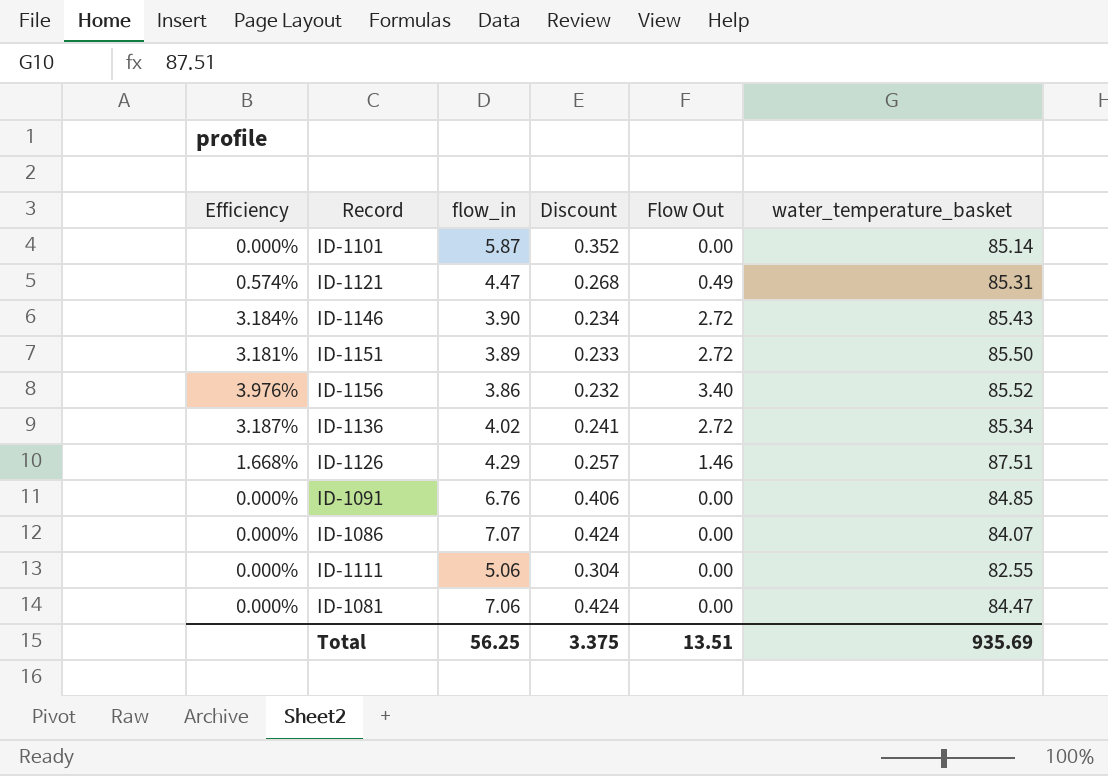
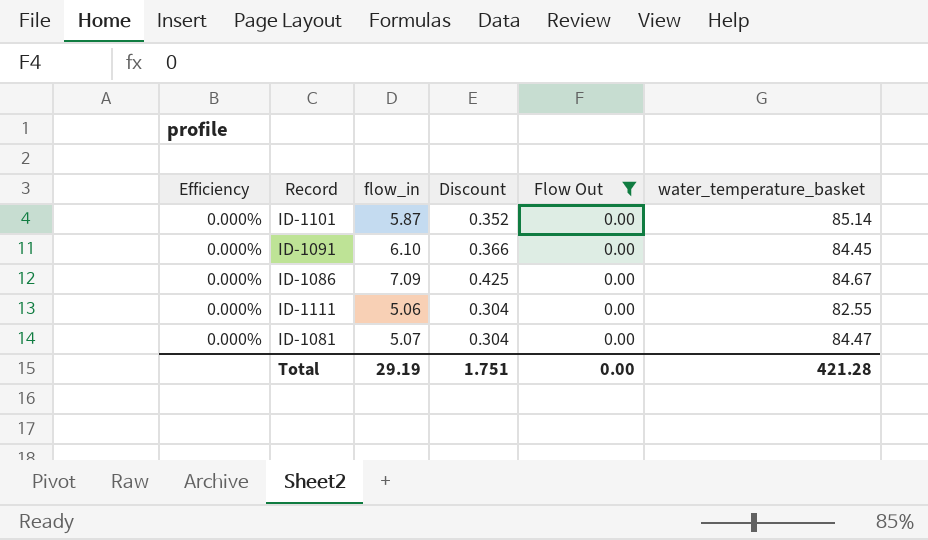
filter: none -> Flow Out = 0.00
ID-1091 | flow_in: 6.76 -> 6.10
ID-1091 | Discount: 0.406 -> 0.366
ID-1091 | water_temperature_basket: 84.85 -> 84.45
ID-1086 | flow_in: 7.07 -> 7.09
ID-1086 | Discount: 0.424 -> 0.425
ID-1086 | water_temperature_basket: 84.07 -> 84.67
ID-1081 | flow_in: 7.06 -> 5.07
ID-1081 | Discount: 0.424 -> 0.304
Total | flow_in: 56.25 -> 29.19
Total | Discount: 3.375 -> 1.751
Total | Flow Out: 13.51 -> 0.00
Total | water_temperature_basket: 935.69 -> 421.28

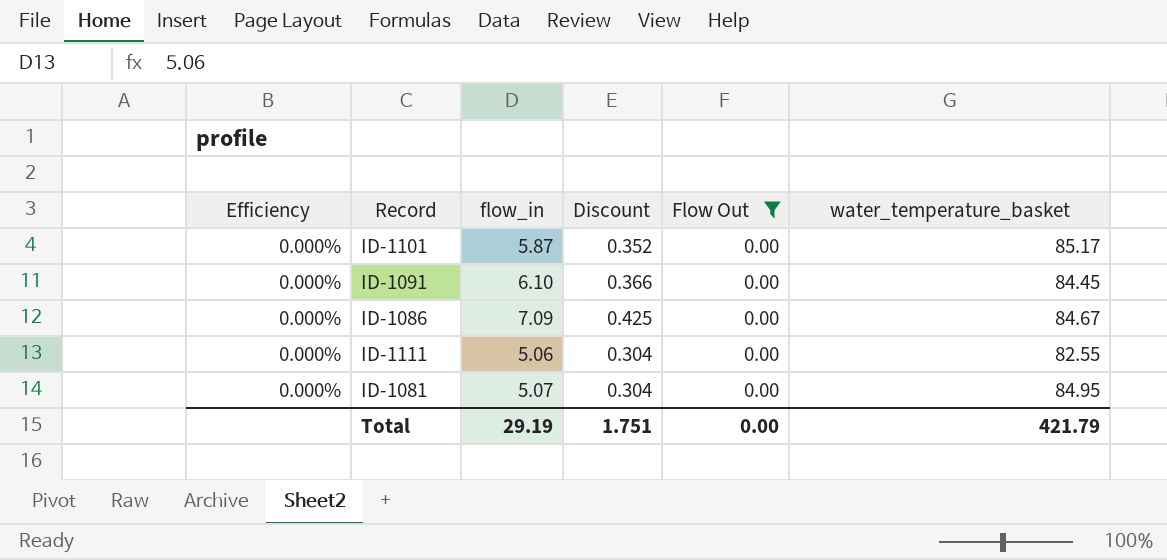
ID-1101 | water_temperature_basket: 85.14 -> 85.17
ID-1081 | water_temperature_basket: 84.47 -> 84.95
Total | water_temperature_basket: 421.28 -> 421.79

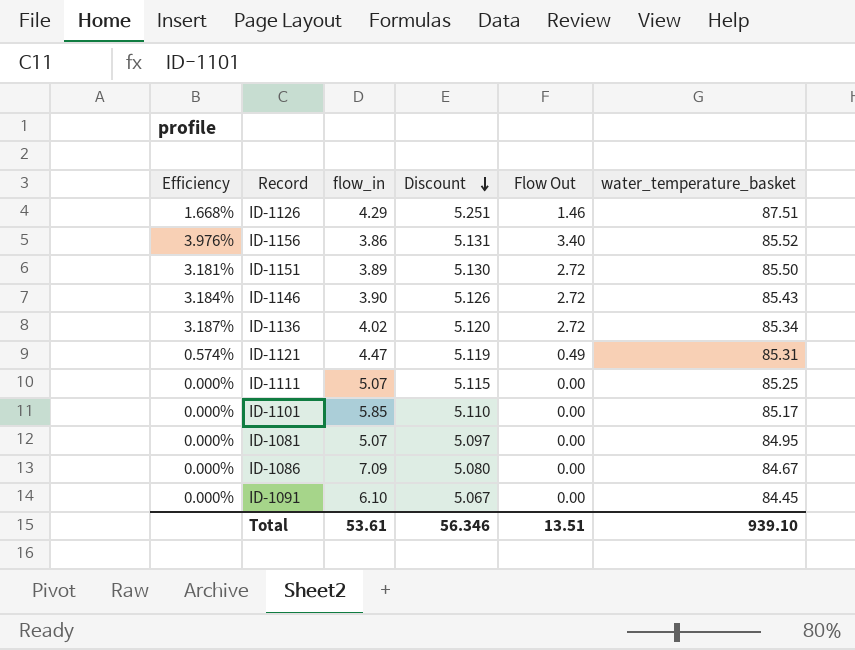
filter: Flow Out = 0.00 -> none
row order: none -> Discount descending
column Discount | formula: [flow_in] * 0.06 -> [water_temperature_basket] * 0.06
ID-1111 | flow_in: 5.06 -> 5.07
ID-1111 | water_temperature_basket: 82.55 -> 85.25
ID-1101 | flow_in: 5.87 -> 5.85
Total | flow_in: 29.19 -> 53.61
Total | Discount: 1.751 -> 56.346
Total | Flow Out: 0.00 -> 13.51
Total | water_temperature_basket: 421.79 -> 939.10

